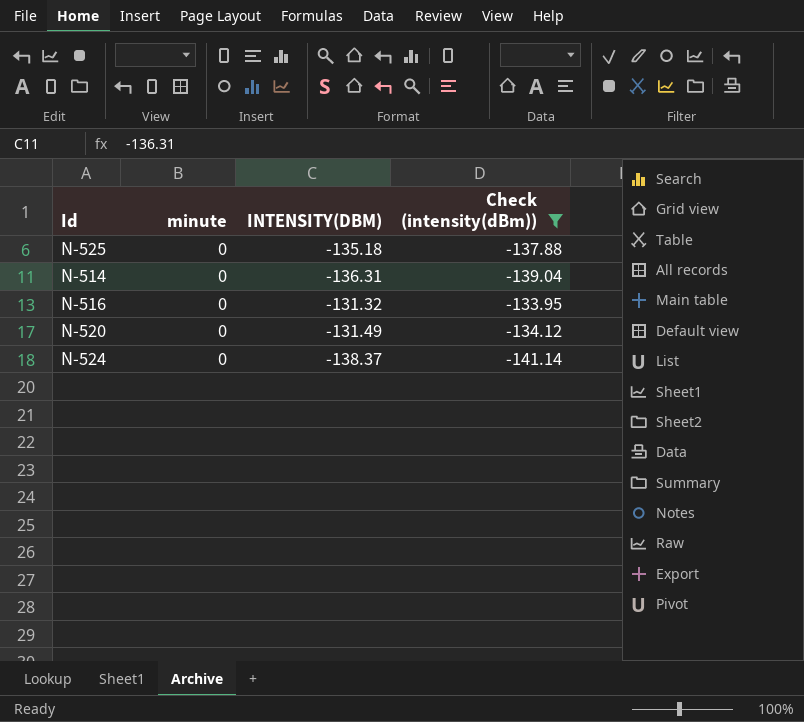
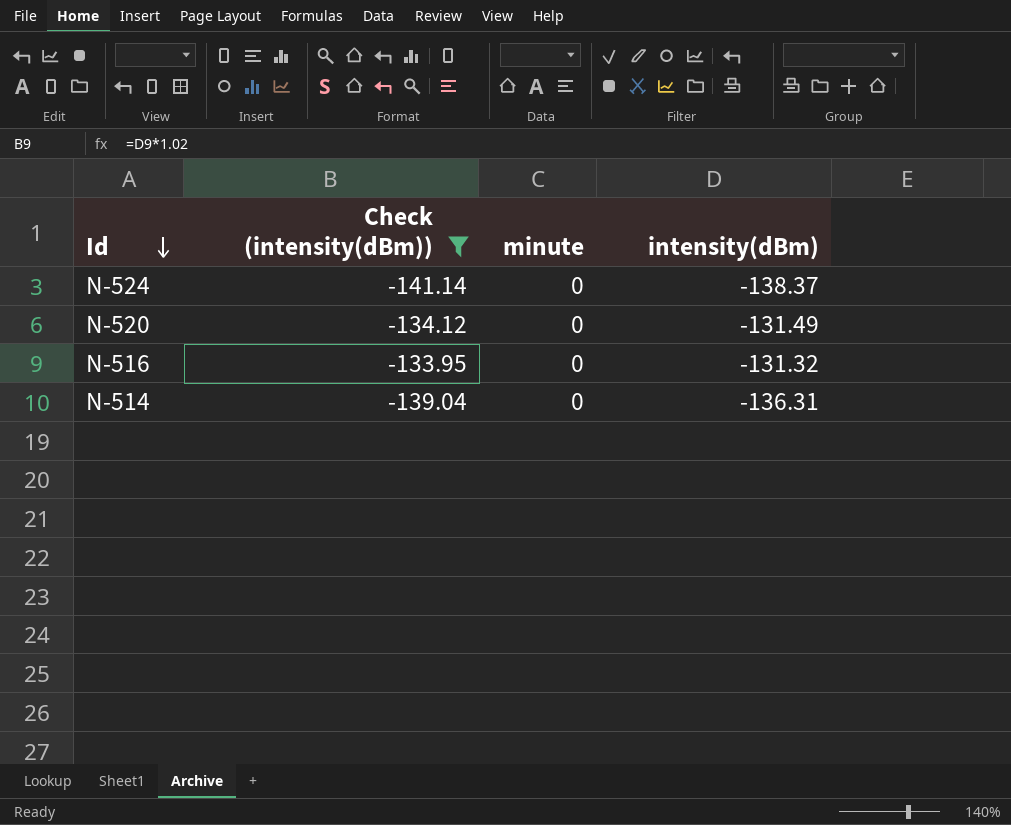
row order: none -> Id descending
column Check (intensity(dBm)) | position: 4 -> 2
column name: INTENSITY(DBM) -> intensity(dBm)
row N-525: 0 | -135.18 | -137.88 -> none

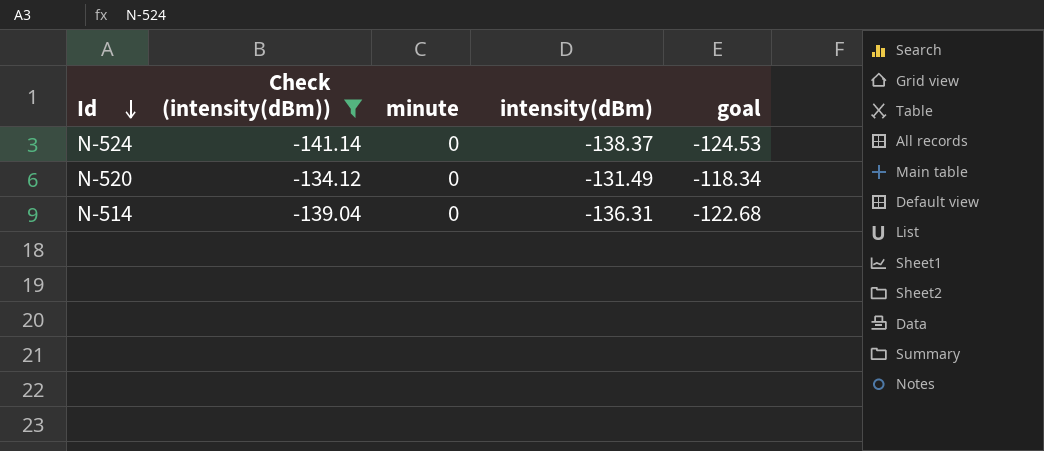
column goal | formula: none -> [intensity(dBm)] * 0.9
row N-516: -133.95 | 0 | -131.32 -> none

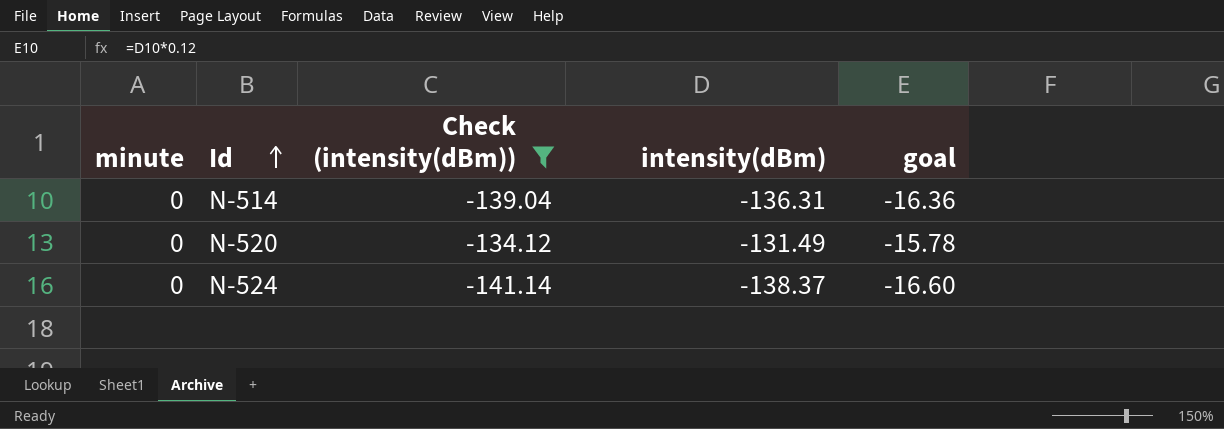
row order: Id descending -> Id ascending
column minute | position: 3 -> 1
column goal | formula: [intensity(dBm)] * 0.9 -> [intensity(dBm)] * 0.12

